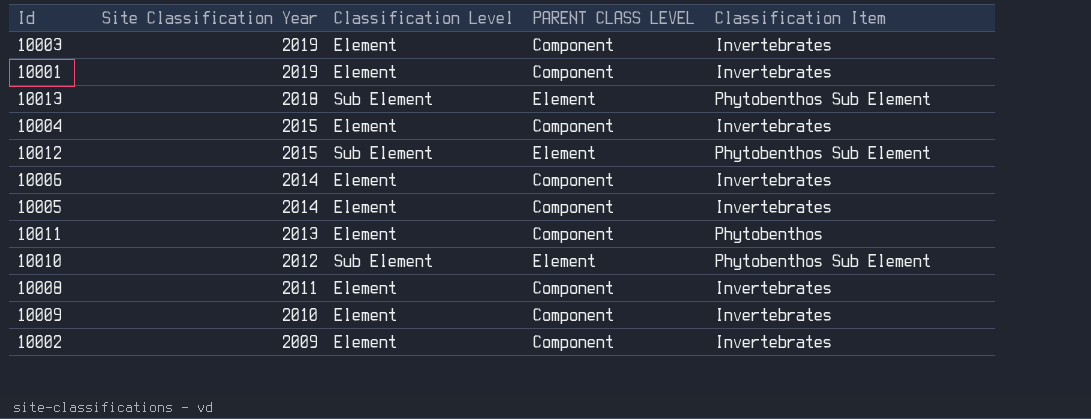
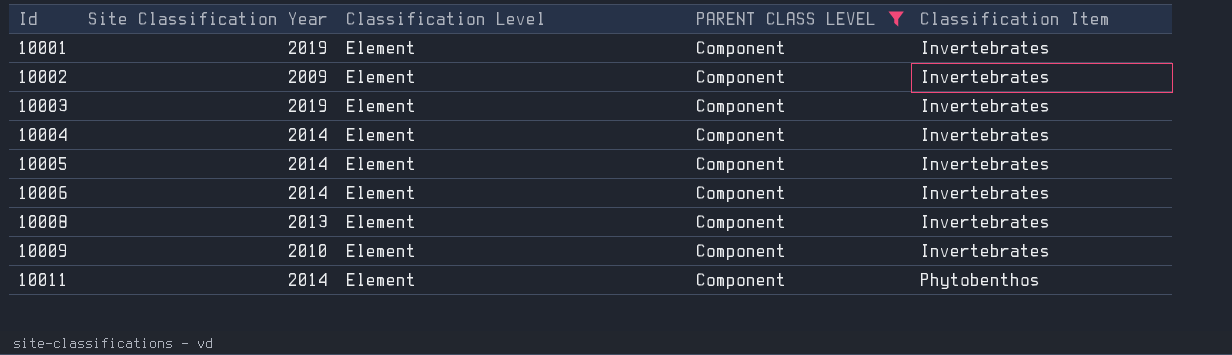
filter: none -> PARENT CLASS LEVEL = Component
row order: Site Classification Year descending -> Id ascending
10004 | Site Classification Year: 2015 -> 2014
10008 | Site Classification Year: 2011 -> 2013
10011 | Site Classification Year: 2013 -> 2014

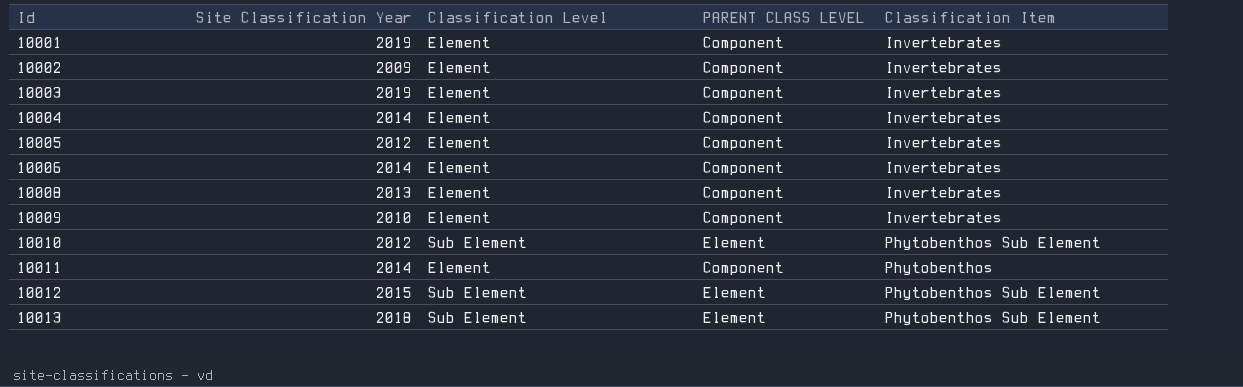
filter: PARENT CLASS LEVEL = Component -> none
10005 | Site Classification Year: 2014 -> 2012

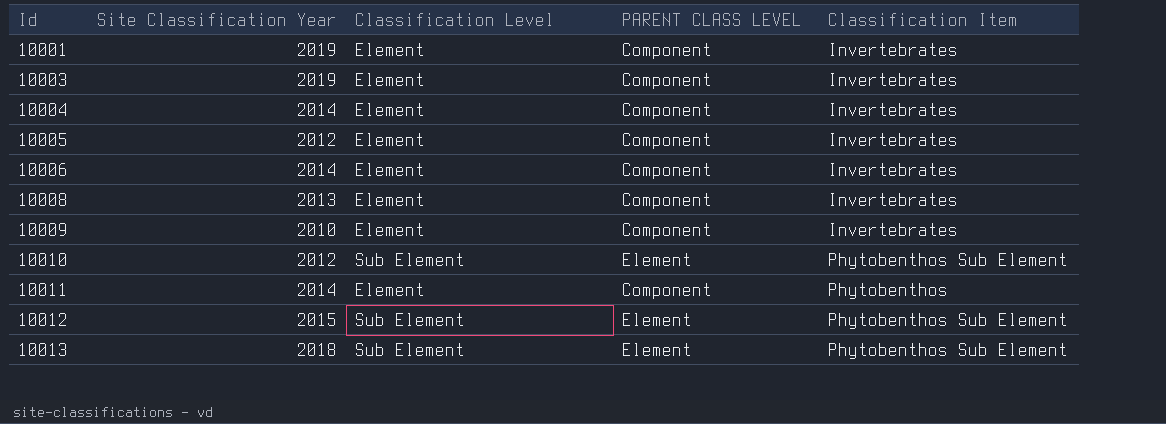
row 10002: 2009 | Element | Component | Invertebrates -> none

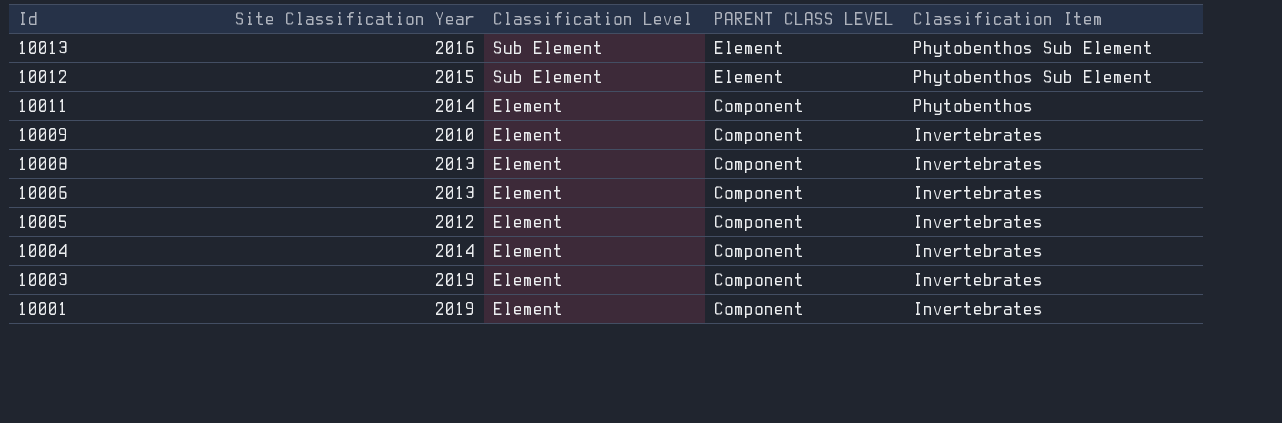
row order: Id ascending -> Id descending
row 10010: 2012 | Sub Element | Element | Phytobenthos Sub Element -> none
10013 | Site Classification Year: 2018 -> 2016
10006 | Site Classification Year: 2014 -> 2013

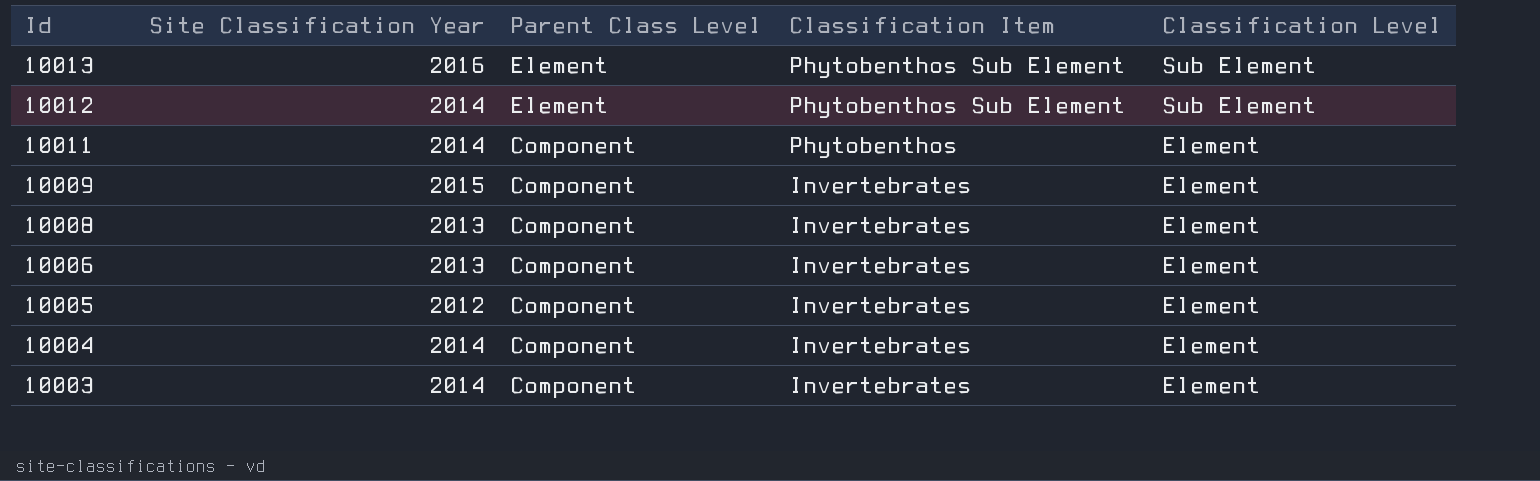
column name: PARENT CLASS LEVEL -> Parent Class Level
column Classification Level | position: 3 -> 5
row 10001: 2019 | Element | Component | Invertebrates -> none
10012 | Site Classification Year: 2015 -> 2014
10009 | Site Classification Year: 2010 -> 2015
10003 | Site Classification Year: 2019 -> 2014

